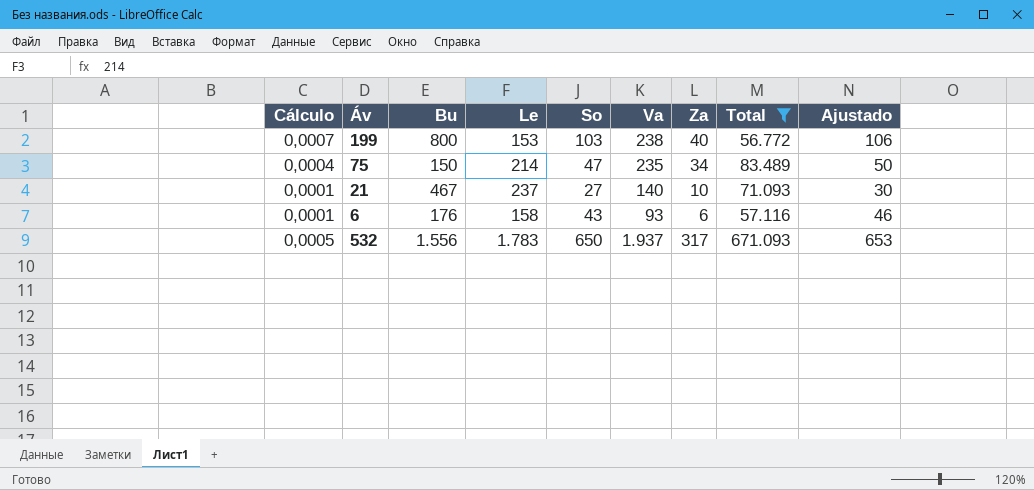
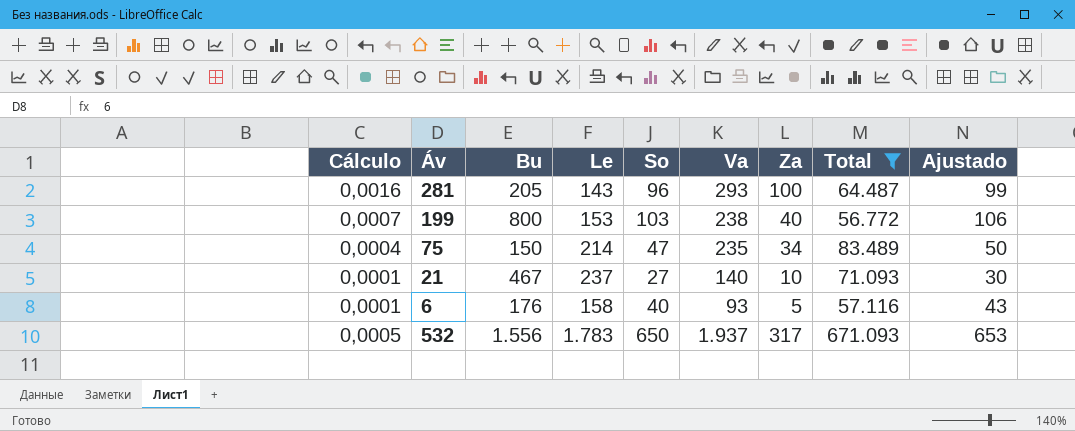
row 281: none -> 0,0016 | 205 | 143 | 96 | 293 | 100 | 64.487 | 99
6 | So: 43 -> 40
6 | Za: 6 -> 5
6 | Ajustado: 46 -> 43

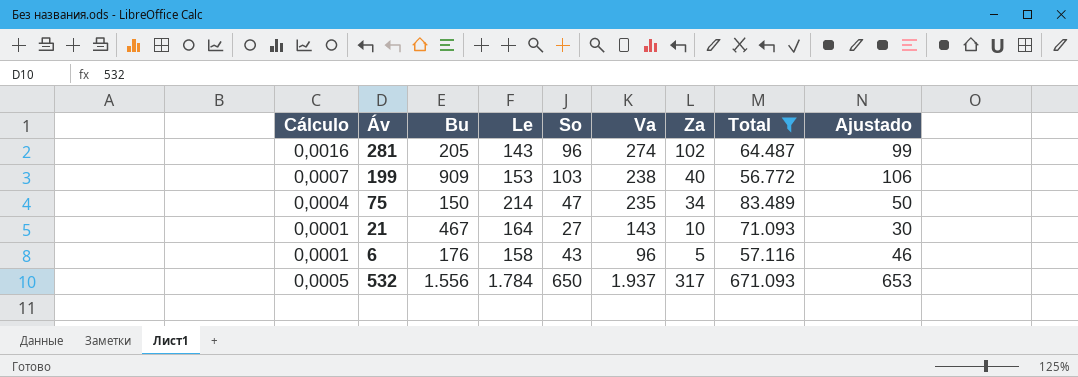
281 | Va: 293 -> 274
281 | Za: 100 -> 102
199 | Bu: 800 -> 909
21 | Le: 237 -> 164
21 | Va: 140 -> 143
6 | So: 40 -> 43
6 | Va: 93 -> 96
6 | Ajustado: 43 -> 46
532 | Le: 1.783 -> 1.784

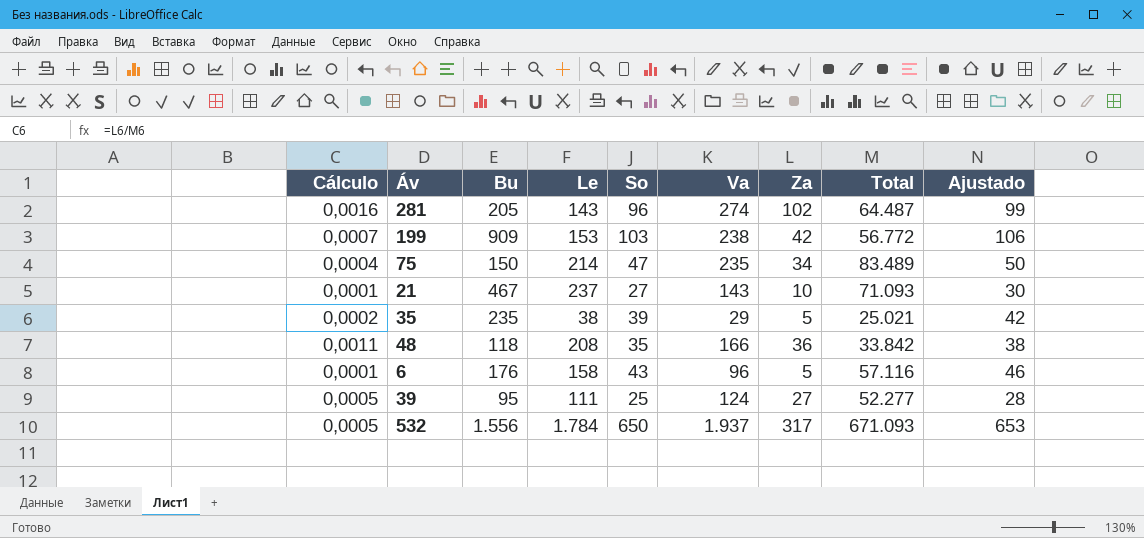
filter: Total >= 56.772 -> none
199 | Za: 40 -> 42
21 | Le: 164 -> 237

